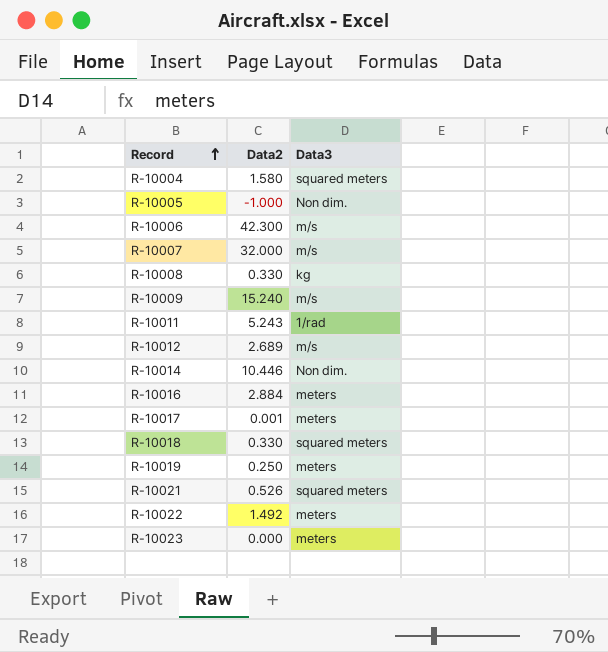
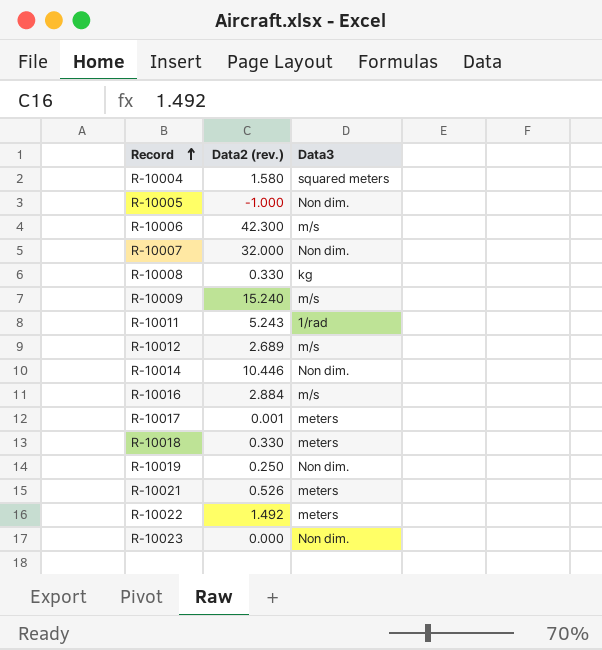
column name: Data2 -> Data2 (rev.)
R-10007 | Data3: m/s -> Non dim.
R-10016 | Data3: meters -> m/s
R-10018 | Data3: squared meters -> meters
R-10019 | Data3: meters -> Non dim.
R-10021 | Data3: squared meters -> meters
R-10023 | Data3: meters -> Non dim.

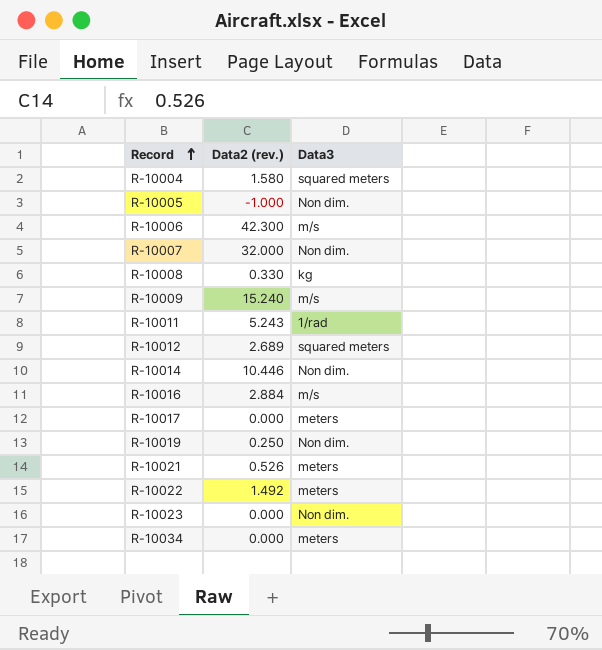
row R-10018: 0.330 | meters -> none
R-10012 | Data3: m/s -> squared meters
R-10017 | Data2 (rev.): 0.001 -> 0.000
row R-10034: none -> 0.000 | meters

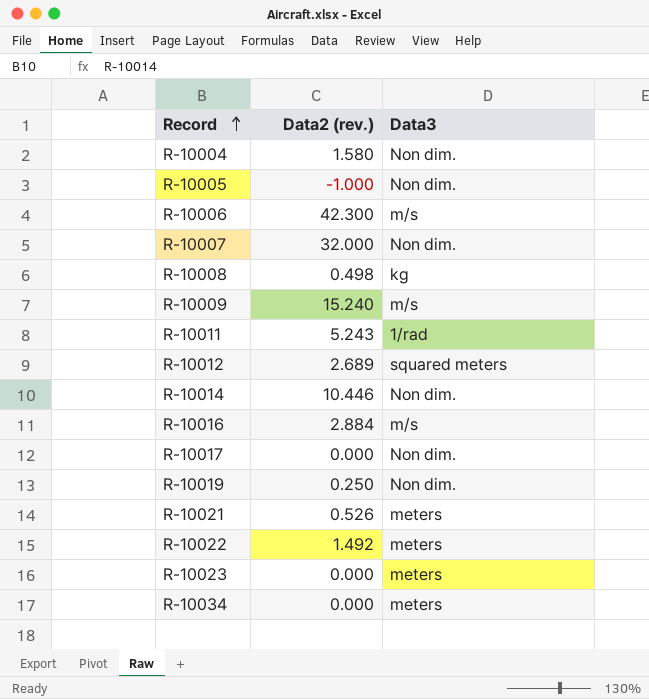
R-10004 | Data3: squared meters -> Non dim.
R-10008 | Data2 (rev.): 0.330 -> 0.498
R-10017 | Data3: meters -> Non dim.
R-10023 | Data3: Non dim. -> meters

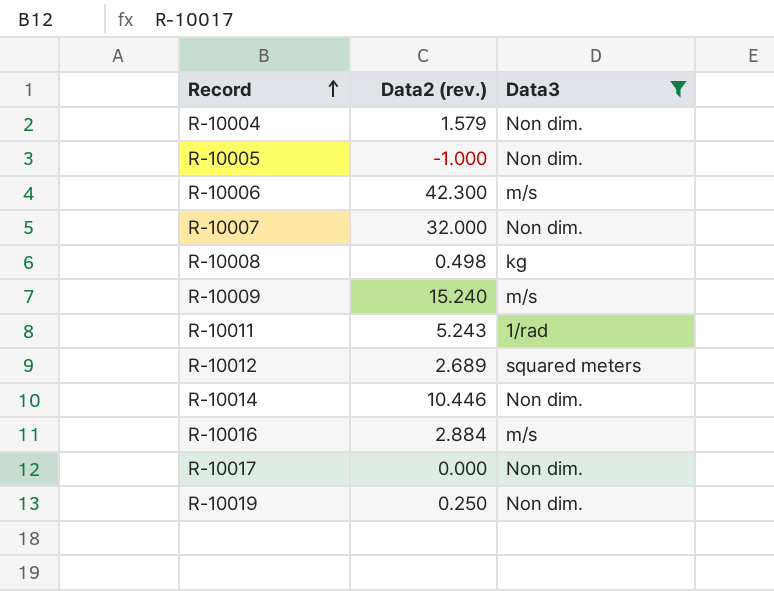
filter: none -> Data3 != meters
R-10004 | Data2 (rev.): 1.580 -> 1.579

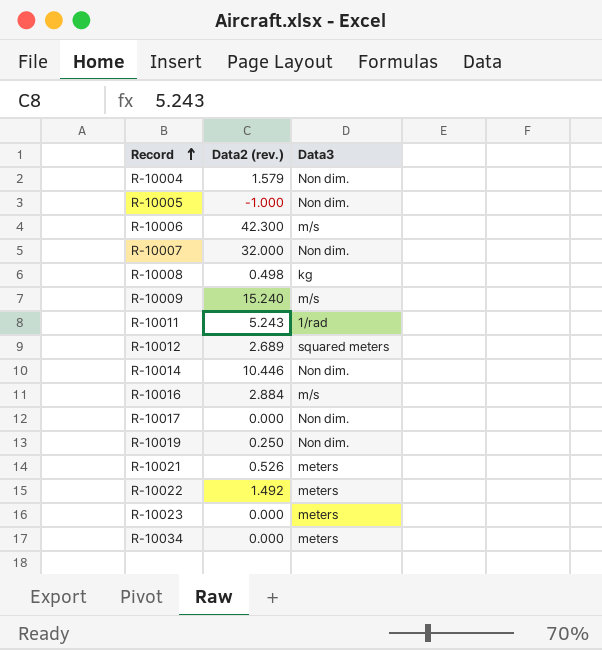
filter: Data3 != meters -> none

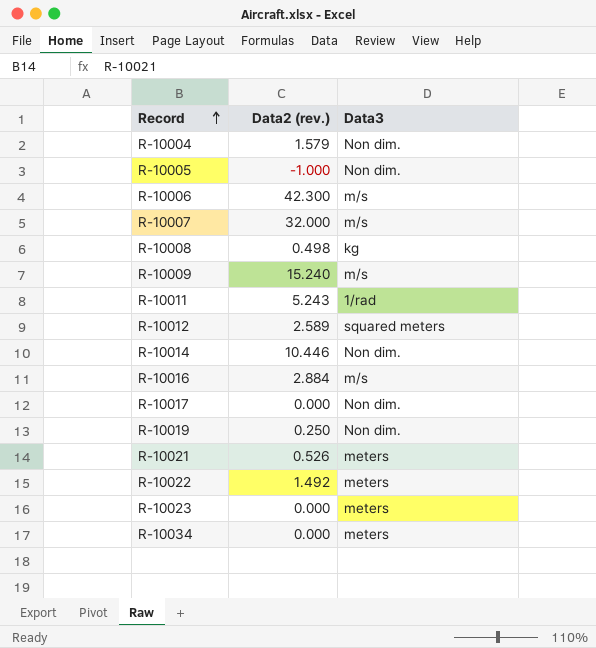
R-10007 | Data3: Non dim. -> m/s
R-10012 | Data2 (rev.): 2.689 -> 2.589

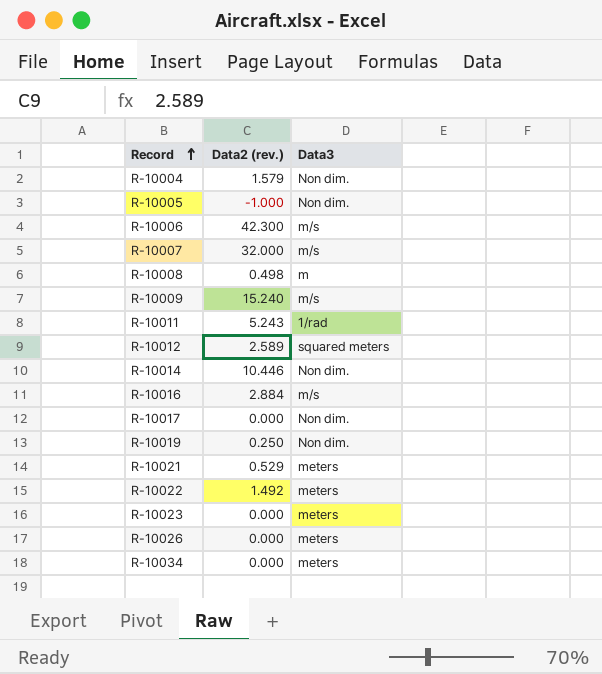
R-10008 | Data3: kg -> m
R-10021 | Data2 (rev.): 0.526 -> 0.529
row R-10026: none -> 0.000 | meters

